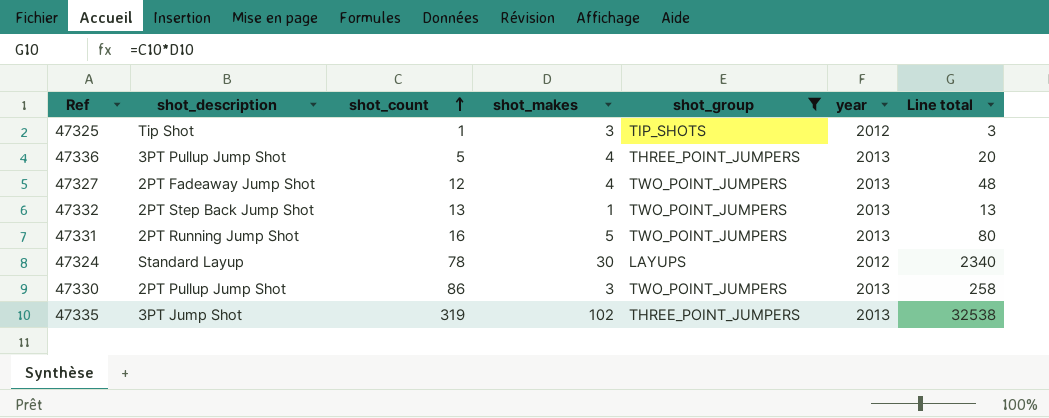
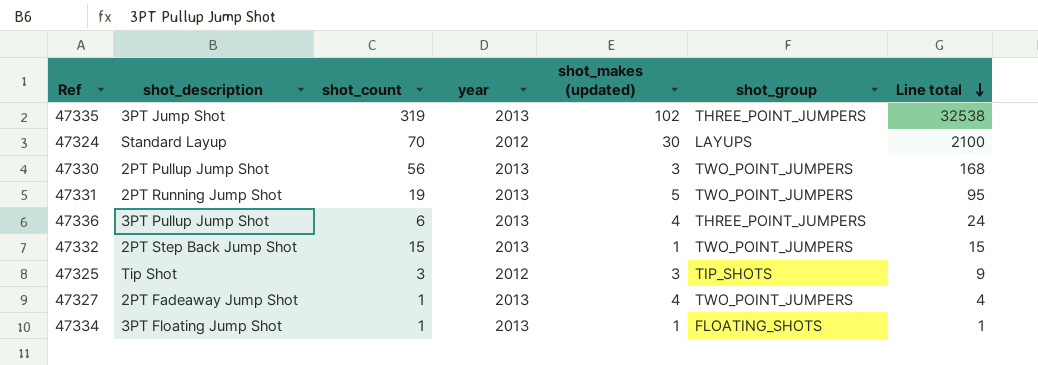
filter: shot_group != FLOATING_SHOTS -> none
row order: shot_count ascending -> Line total descending
column year | position: 6 -> 4
column name: shot_makes -> shot_makes (updated)
47324 | shot_count: 78 -> 70
47324 | Line total: 2340 -> 2100
47330 | shot_count: 86 -> 56
47330 | Line total: 258 -> 168
47331 | shot_count: 16 -> 19
47331 | Line total: 80 -> 95
47336 | shot_count: 5 -> 6
47336 | Line total: 20 -> 24
47332 | shot_count: 13 -> 15
47332 | Line total: 13 -> 15
47325 | shot_count: 1 -> 3
47325 | Line total: 3 -> 9
47327 | shot_count: 12 -> 1
47327 | Line total: 48 -> 4

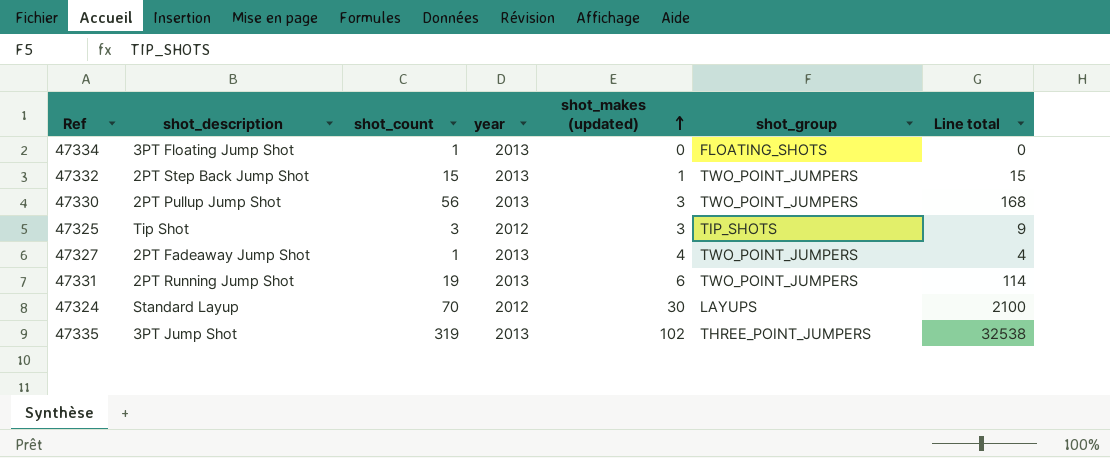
row order: Line total descending -> shot_makes (updated) ascending
row 47336: 3PT Pullup Jump Shot | 6 | 2013 | 4 | THREE_POINT_JUMPERS | 24 -> none
47334 | shot_makes (updated): 1 -> 0
47334 | Line total: 1 -> 0
47331 | shot_makes (updated): 5 -> 6
47331 | Line total: 95 -> 114

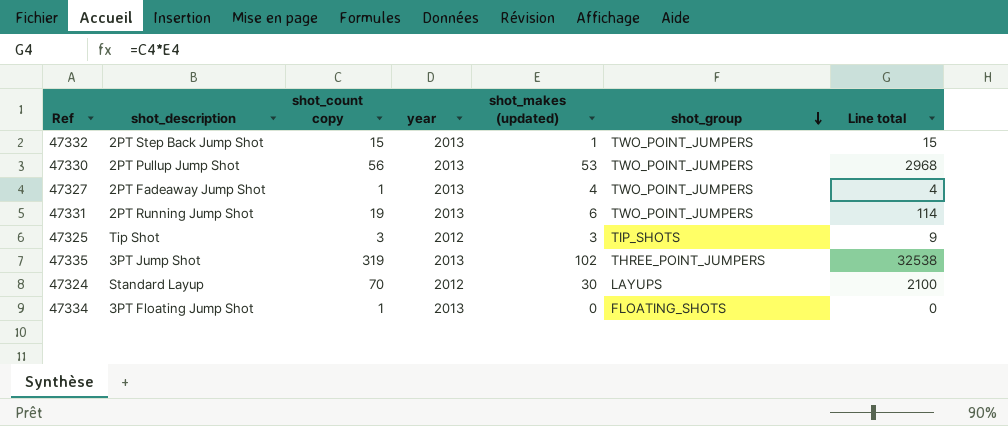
row order: shot_makes (updated) ascending -> shot_group descending
column name: shot_count -> shot_count copy
47330 | shot_makes (updated): 3 -> 53
47330 | Line total: 168 -> 2968

